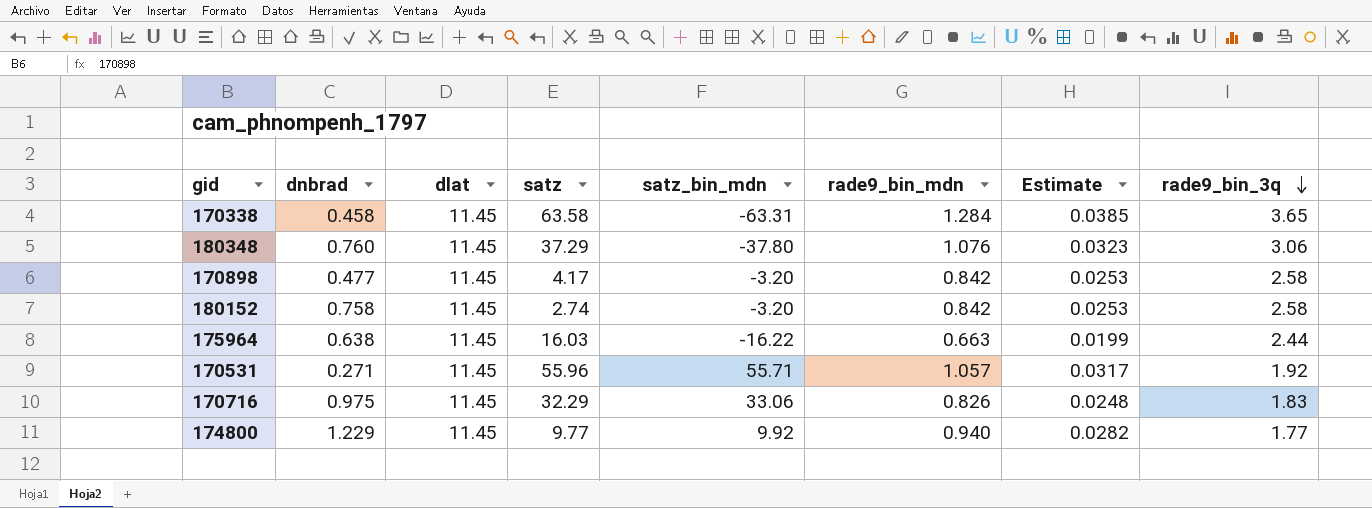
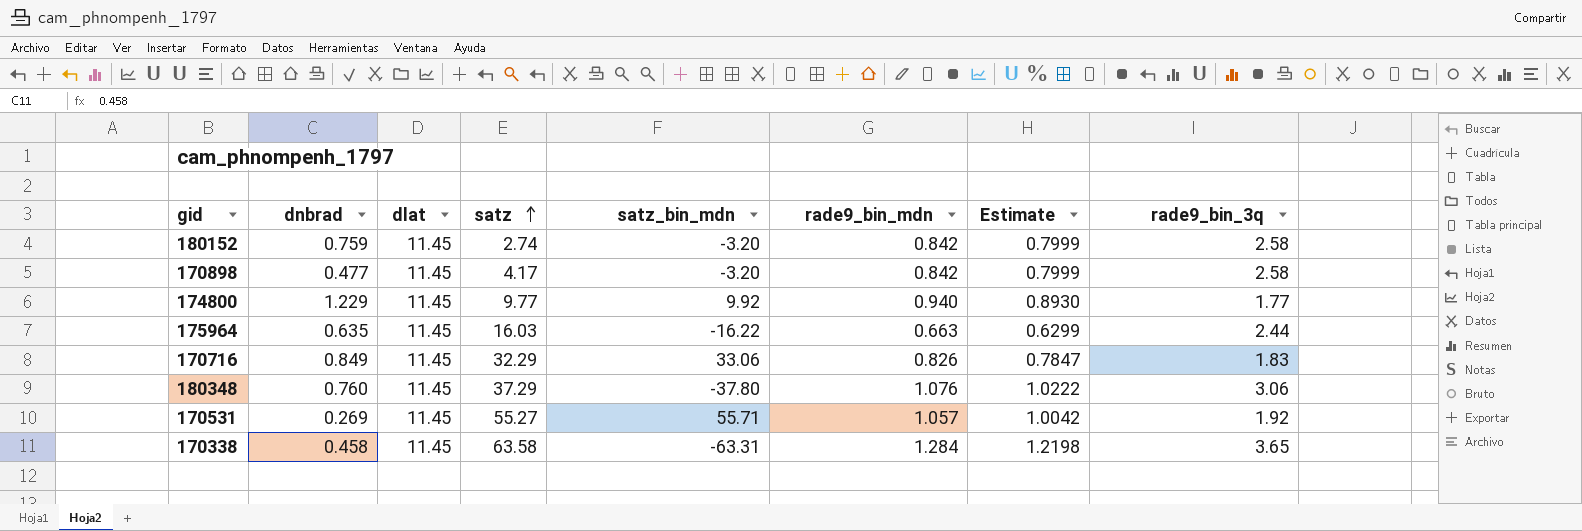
row order: rade9_bin_3q descending -> satz ascending
column Estimate | formula: [rade9_bin_mdn] * 0.03 -> [rade9_bin_mdn] * 0.95
180152 | dnbrad: 0.758 -> 0.759
175964 | dnbrad: 0.638 -> 0.635
170716 | dnbrad: 0.975 -> 0.849
170531 | dnbrad: 0.271 -> 0.269
170531 | satz: 55.96 -> 55.27

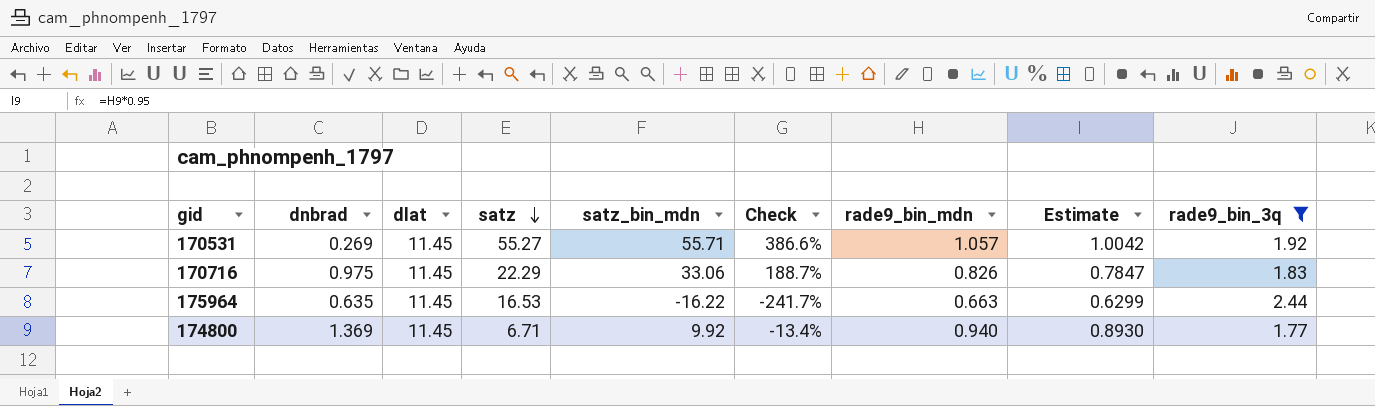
filter: none -> rade9_bin_3q <= 2.44
row order: satz ascending -> satz descending
column Check | formula: none -> ([satz_bin_mdn] - [dlat]) / [dlat]
170716 | dnbrad: 0.849 -> 0.975
170716 | satz: 32.29 -> 22.29
175964 | satz: 16.03 -> 16.53
174800 | dnbrad: 1.229 -> 1.369
174800 | satz: 9.77 -> 6.71

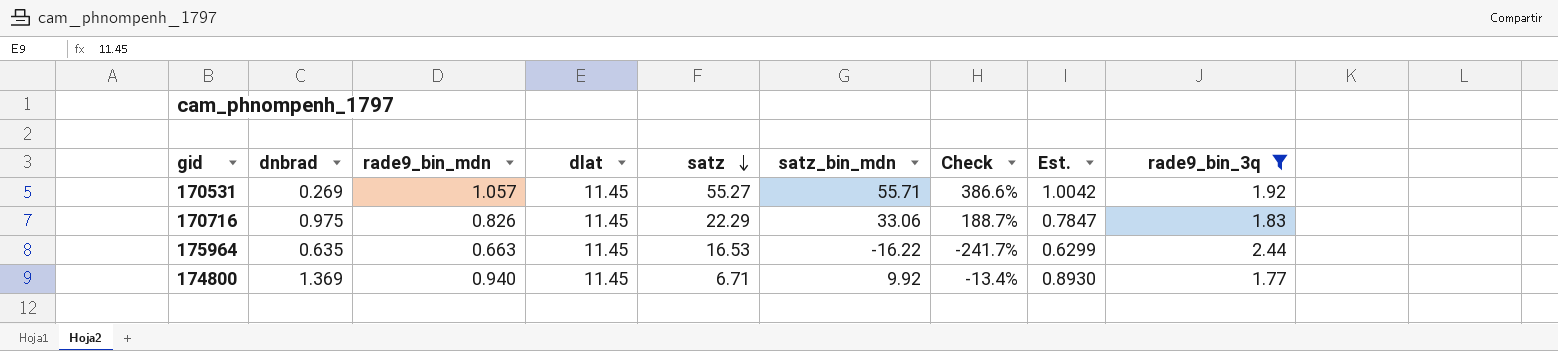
column rade9_bin_mdn | position: 7 -> 3
column name: Estimate -> Est.

